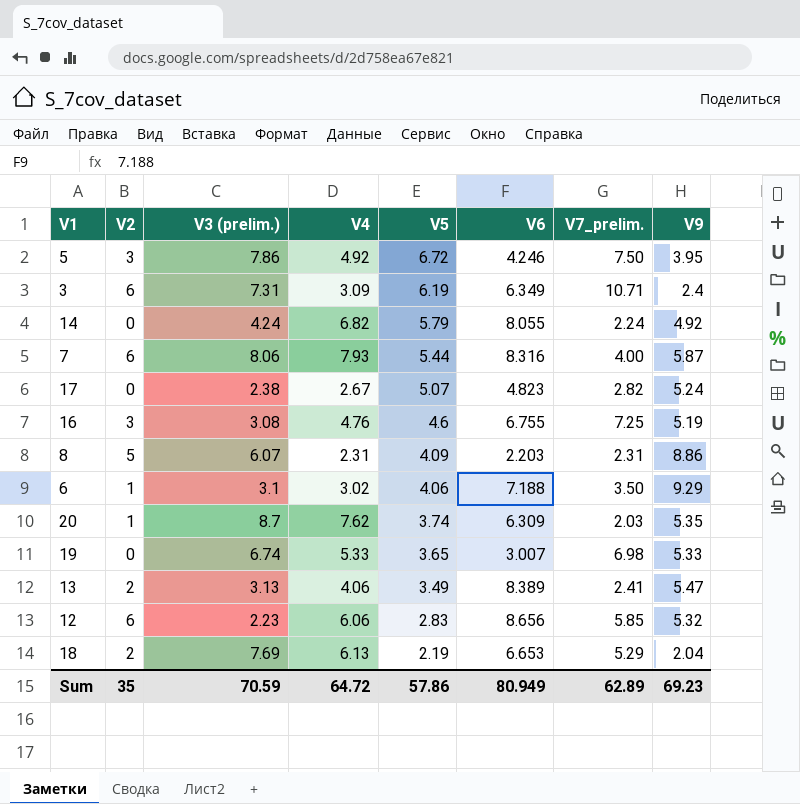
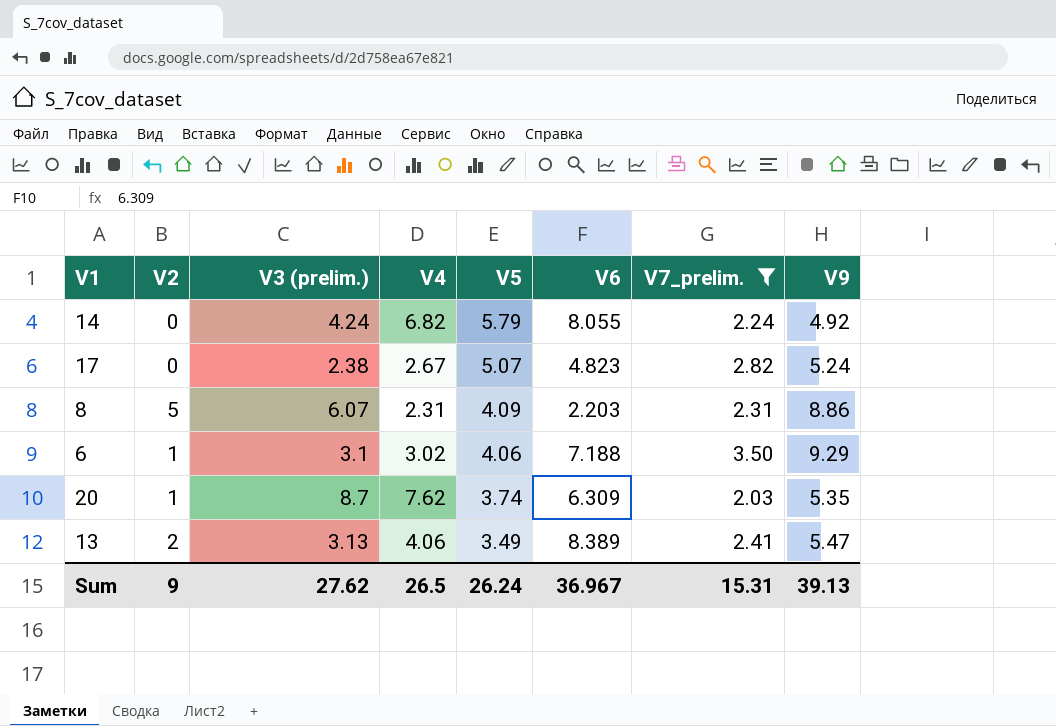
filter: none -> V7_prelim. <= 3.50
Sum | V2: 35 -> 9
Sum | V3 (prelim.): 70.59 -> 27.62
Sum | V4: 64.72 -> 26.5
Sum | V5: 57.86 -> 26.24
Sum | V6: 80.949 -> 36.967
Sum | V7_prelim.: 62.89 -> 15.31
Sum | V9: 69.23 -> 39.13

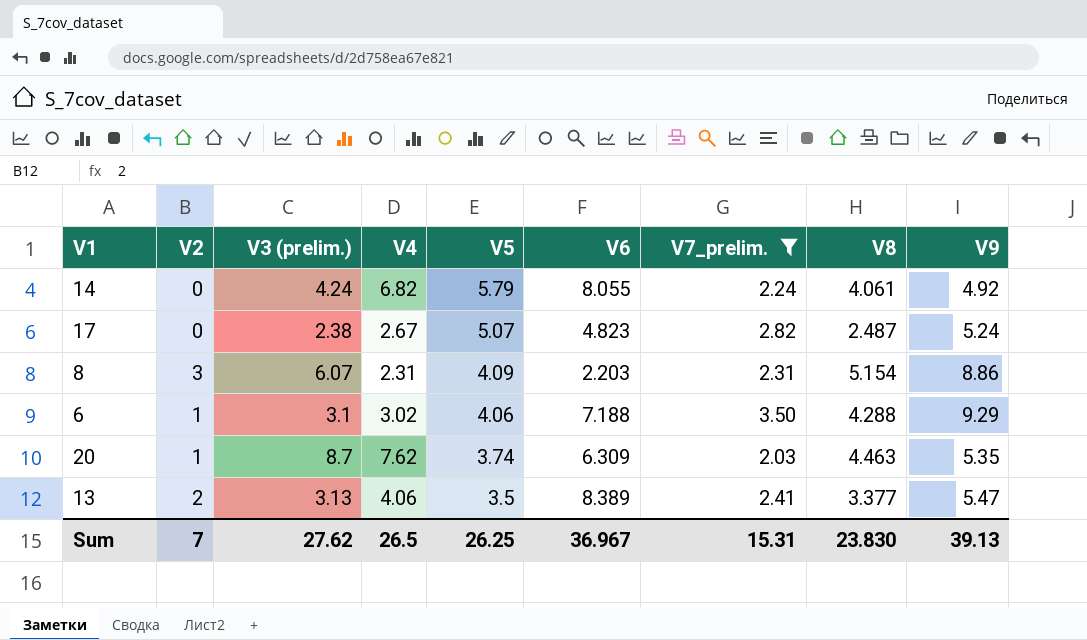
column V8 | position: none -> 8
8 | V2: 5 -> 3
13 | V5: 3.49 -> 3.5
Sum | V2: 9 -> 7
Sum | V5: 26.24 -> 26.25

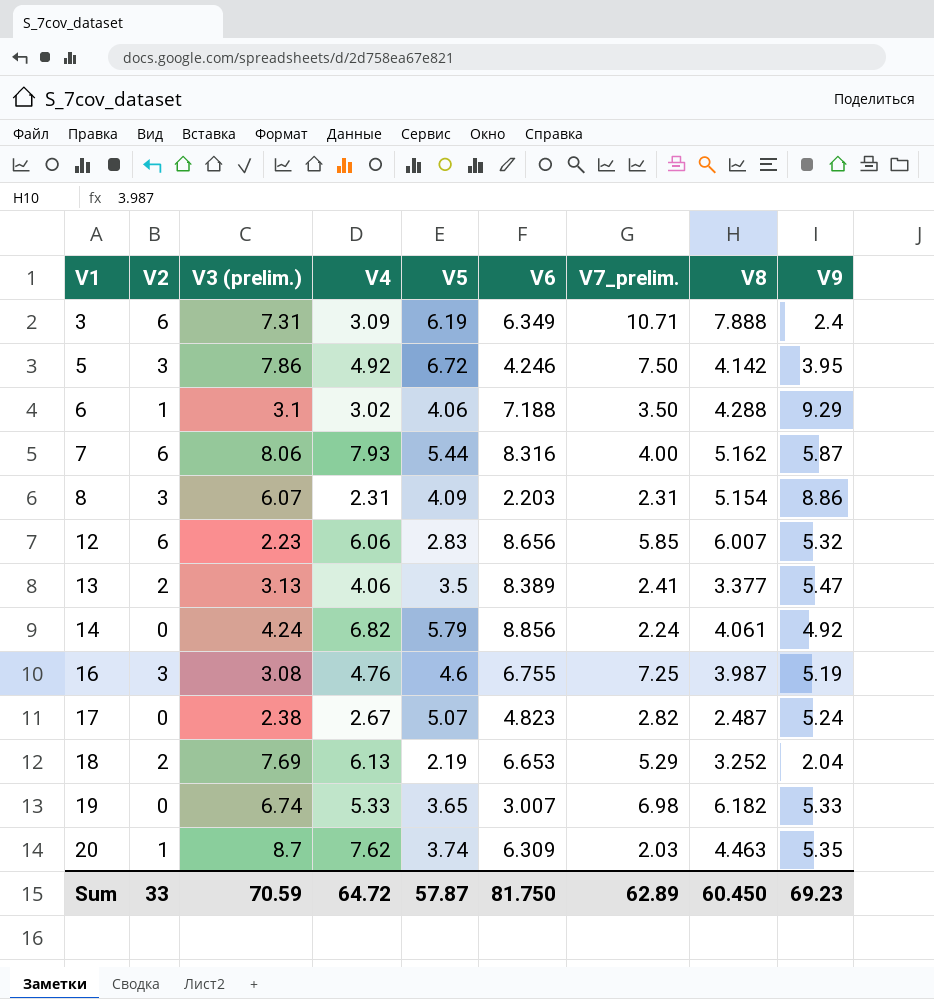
filter: V7_prelim. <= 3.50 -> none
row order: V5 descending -> V1 ascending
14 | V6: 8.055 -> 8.856
Sum | V2: 7 -> 33
Sum | V3 (prelim.): 27.62 -> 70.59
Sum | V4: 26.5 -> 64.72
Sum | V5: 26.25 -> 57.87
Sum | V6: 36.967 -> 81.750
Sum | V7_prelim.: 15.31 -> 62.89
Sum | V8: 23.830 -> 60.450
Sum | V9: 39.13 -> 69.23

